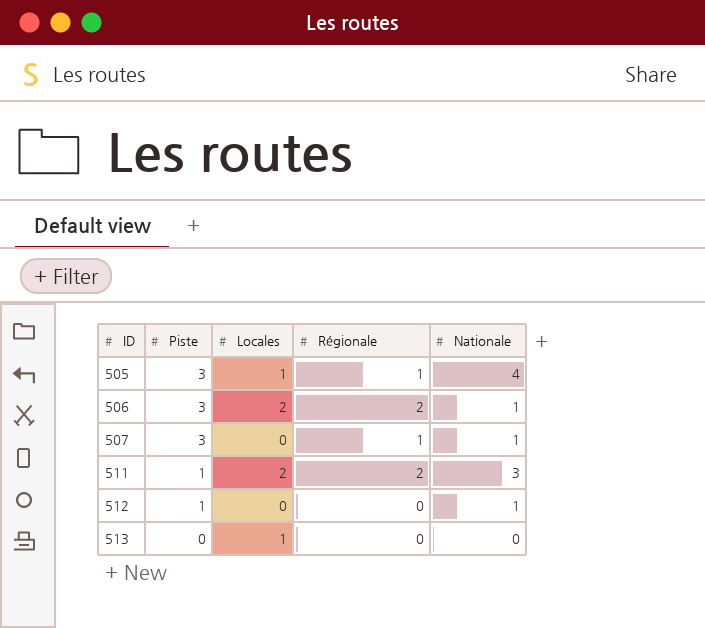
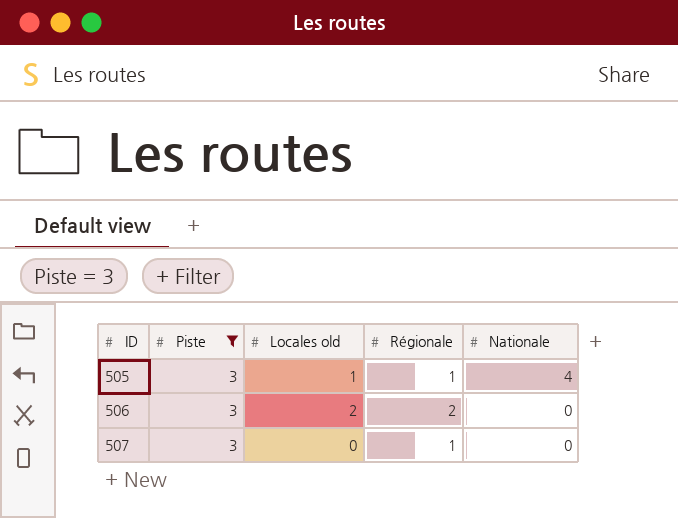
filter: none -> Piste = 3
column name: Locales -> Locales old
506 | Nationale: 1 -> 0
507 | Nationale: 1 -> 0

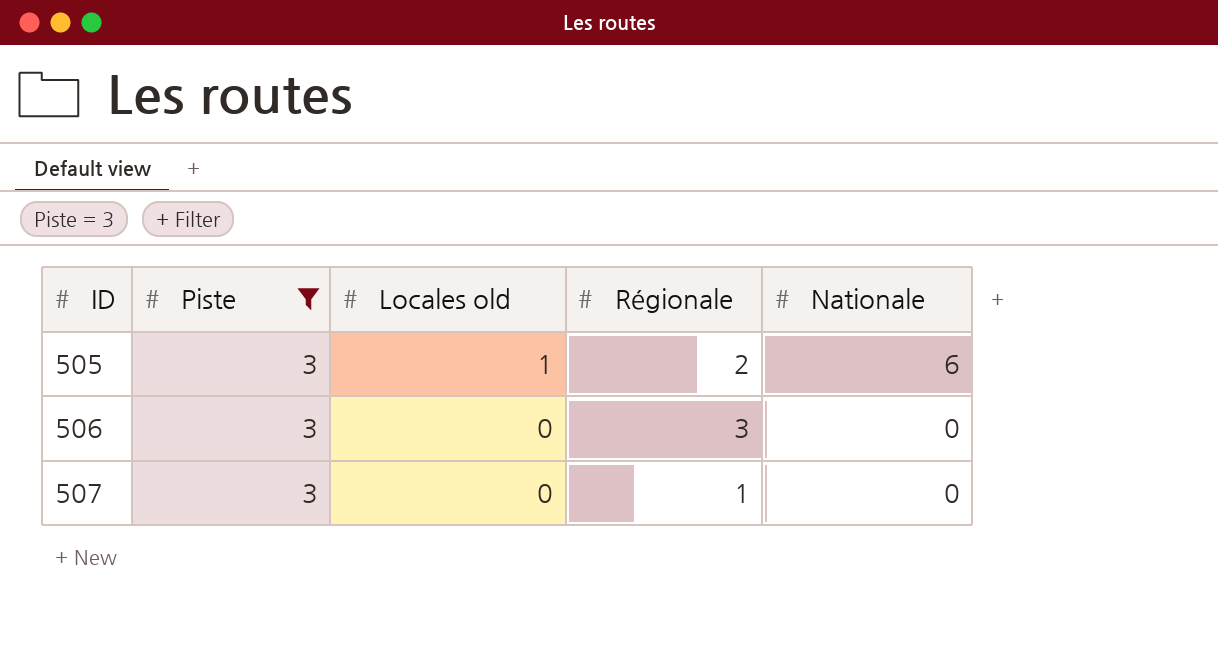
505 | Régionale: 1 -> 2
505 | Nationale: 4 -> 6
506 | Locales old: 2 -> 0
506 | Régionale: 2 -> 3

